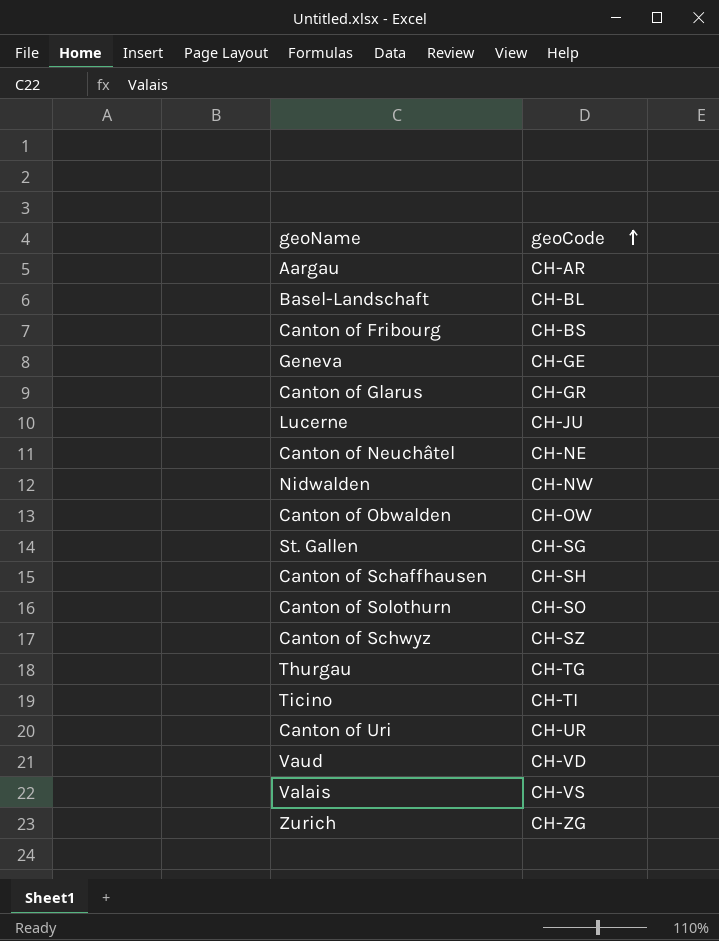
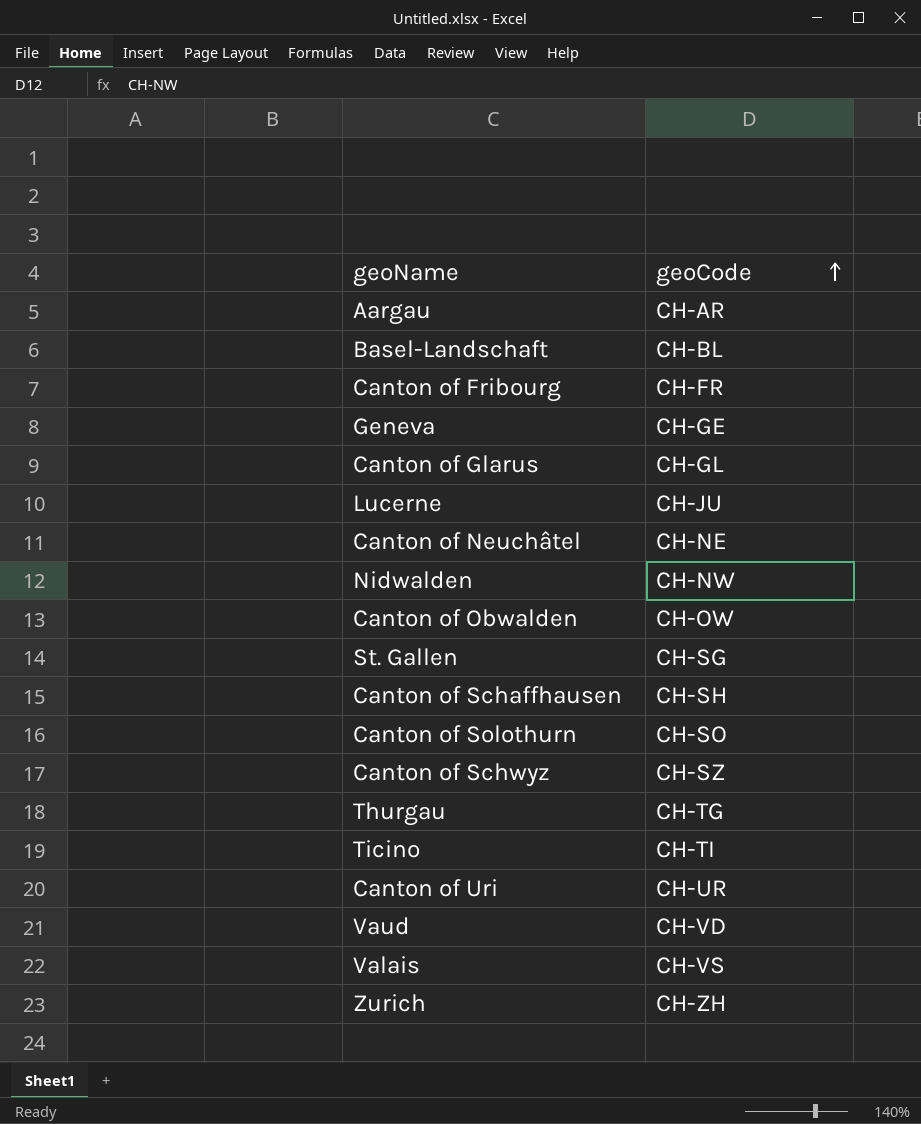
Canton of Fribourg | geoCode: CH-BS -> CH-FR
Canton of Glarus | geoCode: CH-GR -> CH-GL
Zurich | geoCode: CH-ZG -> CH-ZH

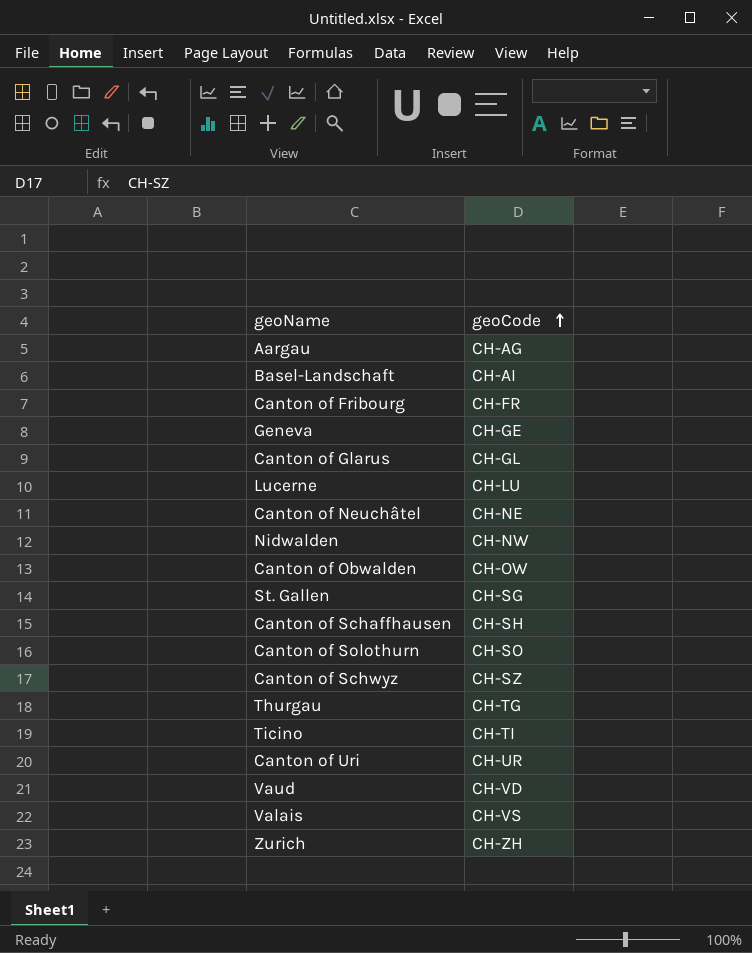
Aargau | geoCode: CH-AR -> CH-AG
Basel-Landschaft | geoCode: CH-BL -> CH-AI
Lucerne | geoCode: CH-JU -> CH-LU

